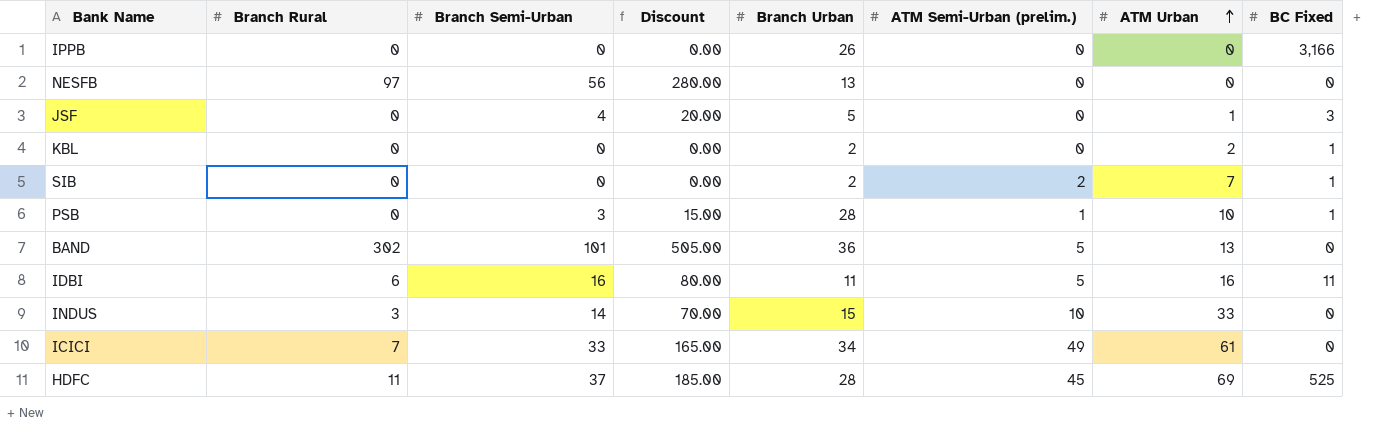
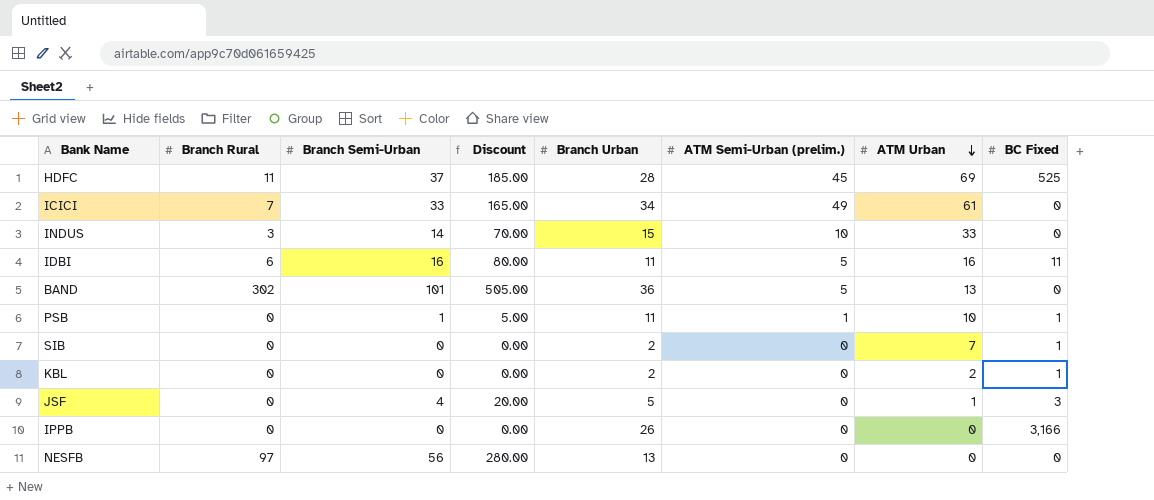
row order: ATM Urban ascending -> ATM Urban descending
PSB | Branch Semi-Urban: 3 -> 1
PSB | Discount: 15.00 -> 5.00
PSB | Branch Urban: 28 -> 11
SIB | ATM Semi-Urban (prelim.): 2 -> 0

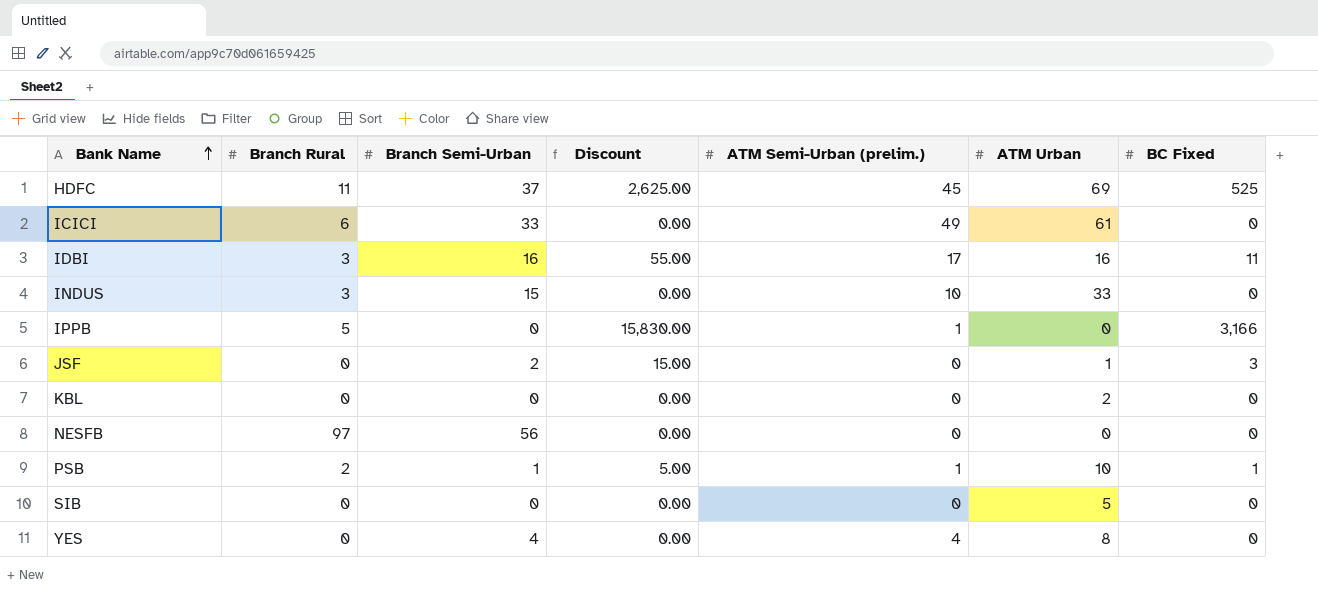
row order: ATM Urban descending -> Bank Name ascending
column Branch Urban | position: 5 -> none
column Discount | formula: [Branch Semi-Urban] * 5 -> [BC Fixed] * 5
row BAND: 302 | 101 | 505.00 | 36 | 5 | 13 | 0 -> none
ICICI | Branch Rural: 7 -> 6
IDBI | Branch Rural: 6 -> 3
IDBI | ATM Semi-Urban (prelim.): 5 -> 17
INDUS | Branch Semi-Urban: 14 -> 15
IPPB | Branch Rural: 0 -> 5
IPPB | ATM Semi-Urban (prelim.): 0 -> 1
JSF | Branch Semi-Urban: 4 -> 2
KBL | BC Fixed: 1 -> 0
PSB | Branch Rural: 0 -> 2
SIB | ATM Urban: 7 -> 5
SIB | BC Fixed: 1 -> 0
row YES: none -> 0 | 4 | 0.00 | 4 | 8 | 0

